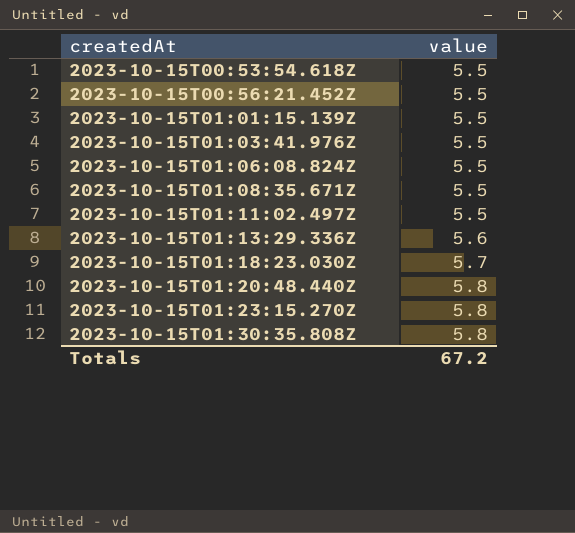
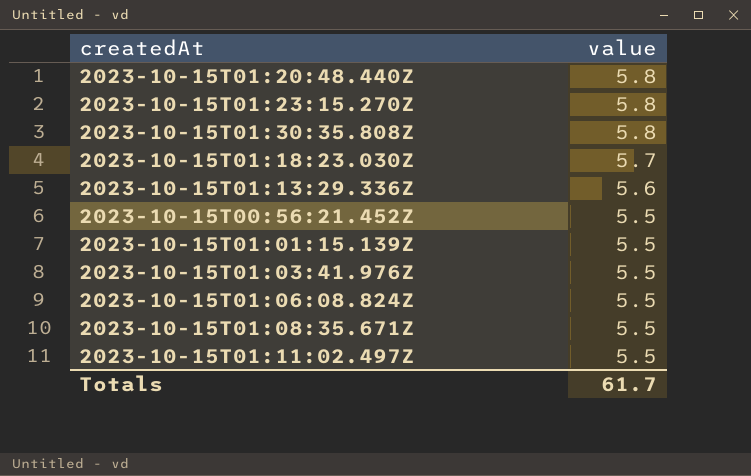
row order: createdAt ascending -> value descending
row 2023-10-15T00:53:54.618Z: 5.5 -> none
Totals | value: 67.2 -> 61.7

